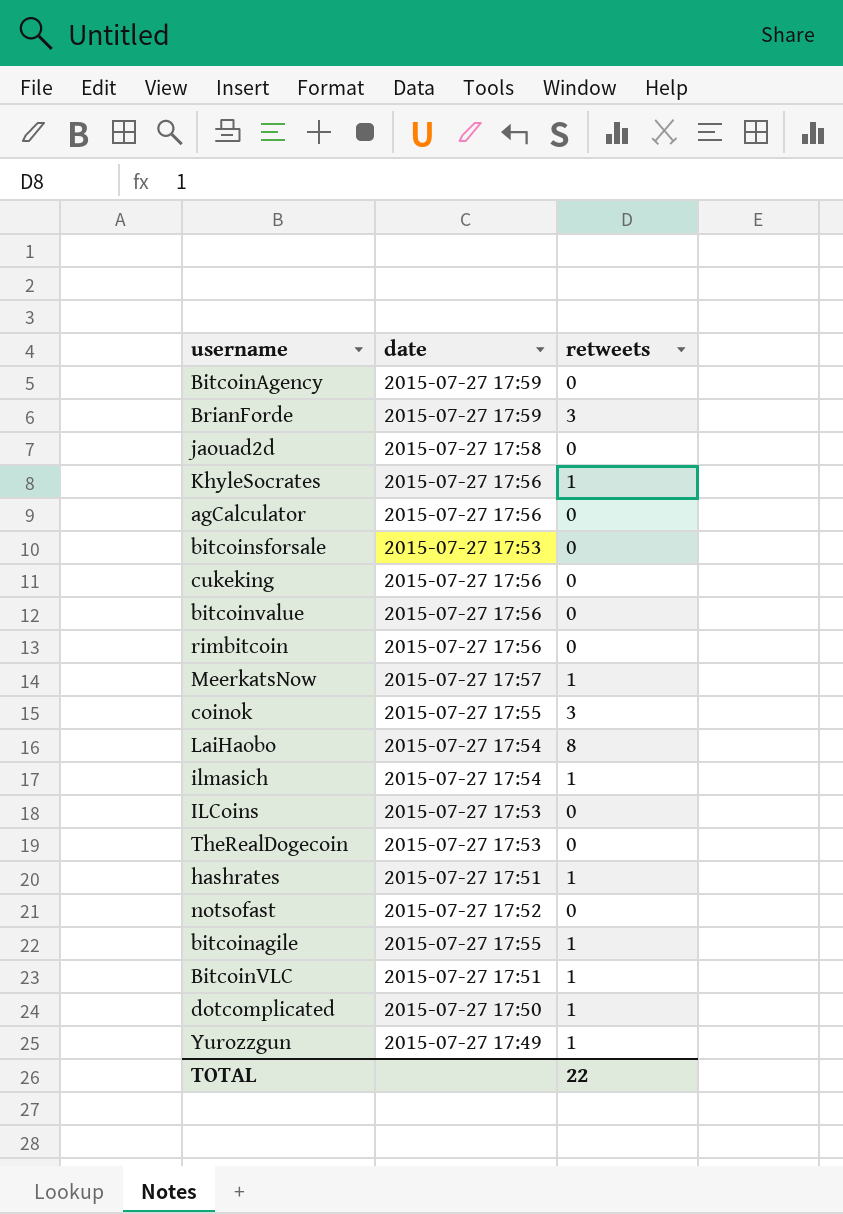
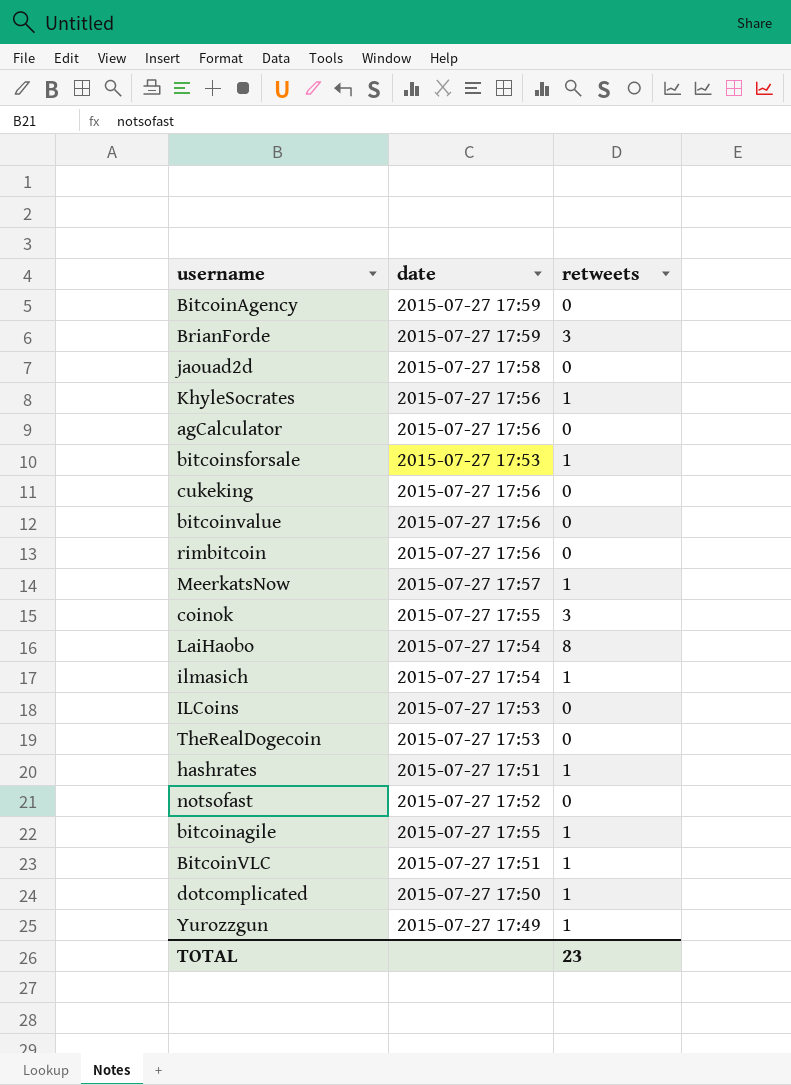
bitcoinsforsale | retweets: 0 -> 1
TOTAL | retweets: 22 -> 23

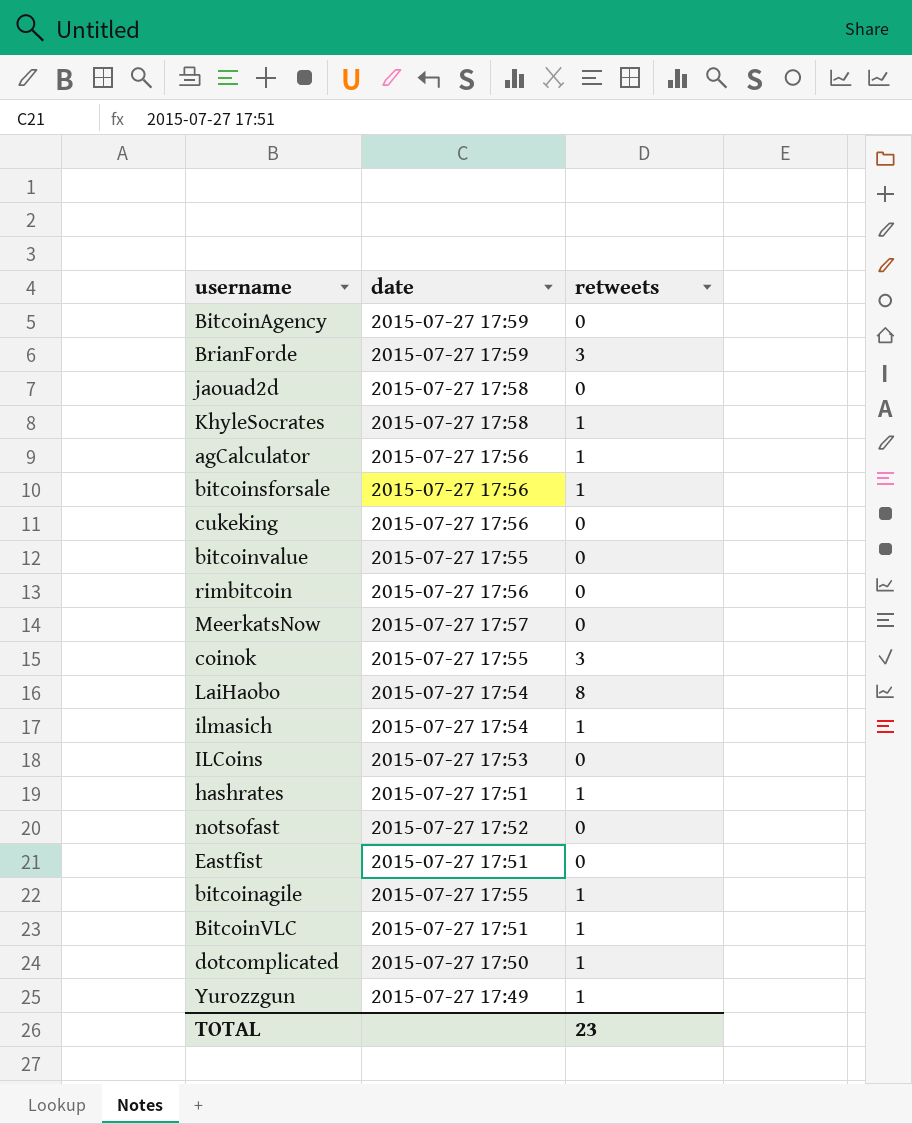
row TheRealDogecoin: 2015-07-27 17:53 | 0 -> none
KhyleSocrates | date: 2015-07-27 17:56 -> 2015-07-27 17:58
agCalculator | retweets: 0 -> 1
bitcoinsforsale | date: 2015-07-27 17:53 -> 2015-07-27 17:56
bitcoinvalue | date: 2015-07-27 17:56 -> 2015-07-27 17:55
MeerkatsNow | retweets: 1 -> 0
row Eastfist: none -> 2015-07-27 17:51 | 0

